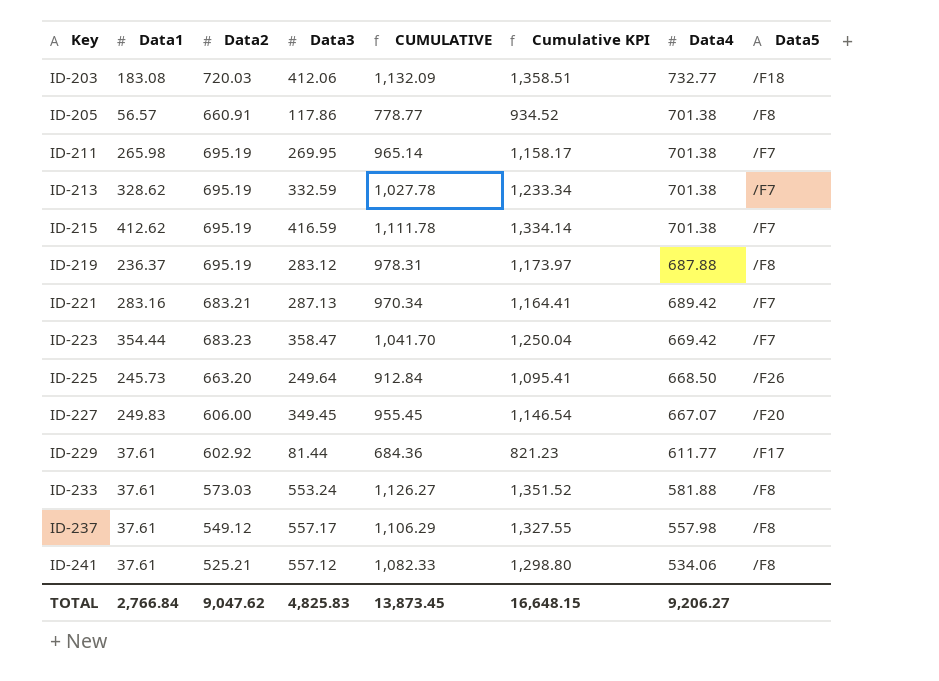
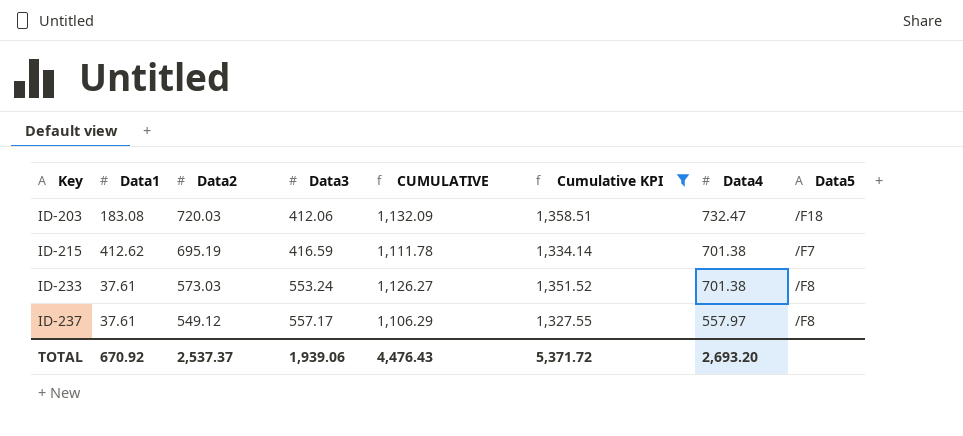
filter: none -> Cumulative KPI >= 1,327.55
ID-203 | Data4: 732.77 -> 732.47
ID-233 | Data4: 581.88 -> 701.38
ID-237 | Data4: 557.98 -> 557.97
TOTAL | Data1: 2,766.84 -> 670.92
TOTAL | Data2: 9,047.62 -> 2,537.37
TOTAL | Data3: 4,825.83 -> 1,939.06
TOTAL | CUMULATIVE: 13,873.45 -> 4,476.43
TOTAL | Cumulative KPI: 16,648.15 -> 5,371.72
TOTAL | Data4: 9,206.27 -> 2,693.20

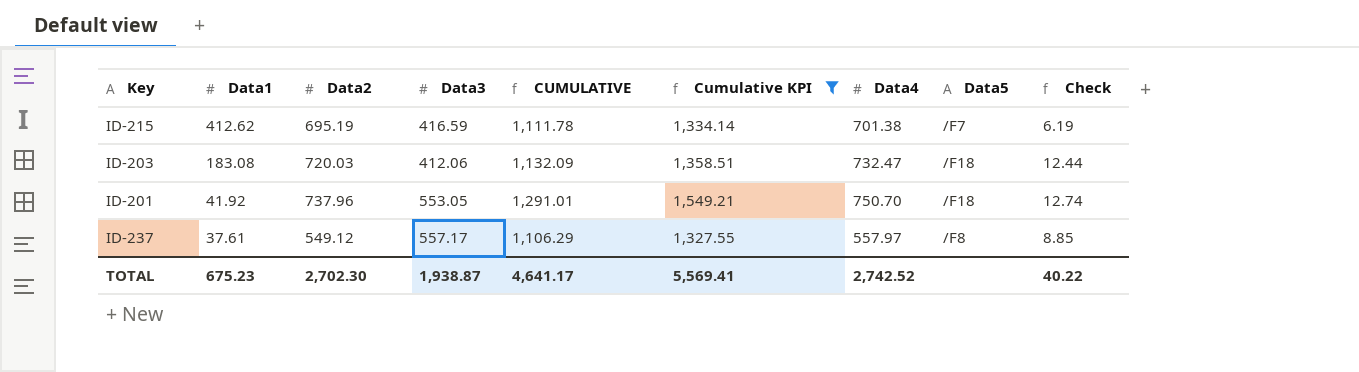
row order: Key ascending -> Data1 descending
column Check | formula: none -> [Data4] - [Data2]
row ID-233: 37.61 | 573.03 | 553.24 | 1,126.27 | 1,351.52 | 701.38 | /F8 -> none
row ID-201: none -> 41.92 | 737.96 | 553.05 | 1,291.01 | 1,549.21 | 750.70 | /F18 | 12.74
TOTAL | Data1: 670.92 -> 675.23
TOTAL | Data2: 2,537.37 -> 2,702.30
TOTAL | Data3: 1,939.06 -> 1,938.87
TOTAL | CUMULATIVE: 4,476.43 -> 4,641.17
TOTAL | Cumulative KPI: 5,371.72 -> 5,569.41
TOTAL | Data4: 2,693.20 -> 2,742.52

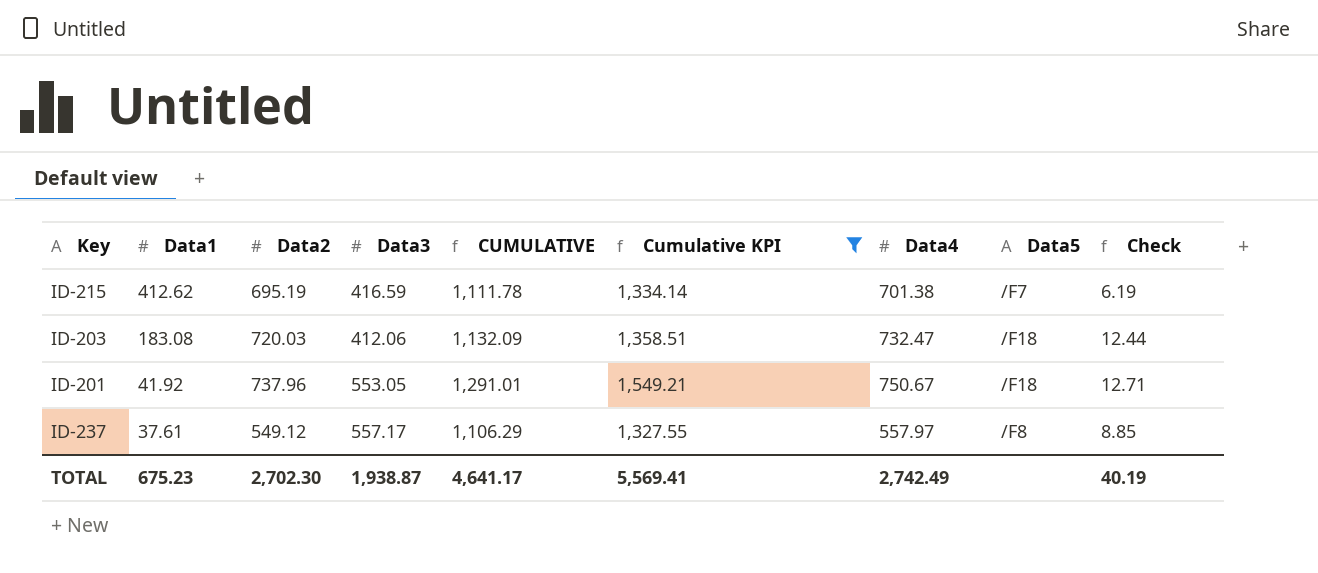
ID-201 | Data4: 750.70 -> 750.67
ID-201 | Check: 12.74 -> 12.71
TOTAL | Data4: 2,742.52 -> 2,742.49
TOTAL | Check: 40.22 -> 40.19

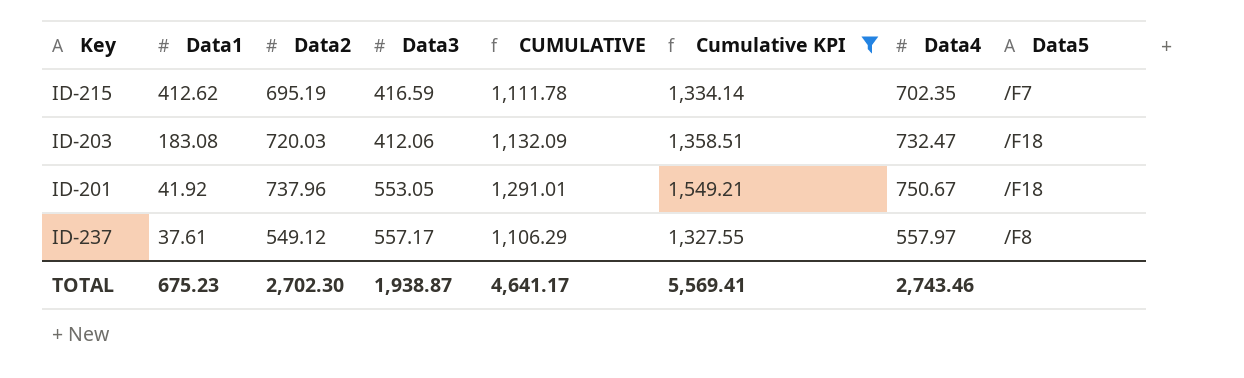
column Check | formula: [Data4] - [Data2] -> none
ID-215 | Data4: 701.38 -> 702.35
TOTAL | Data4: 2,742.49 -> 2,743.46

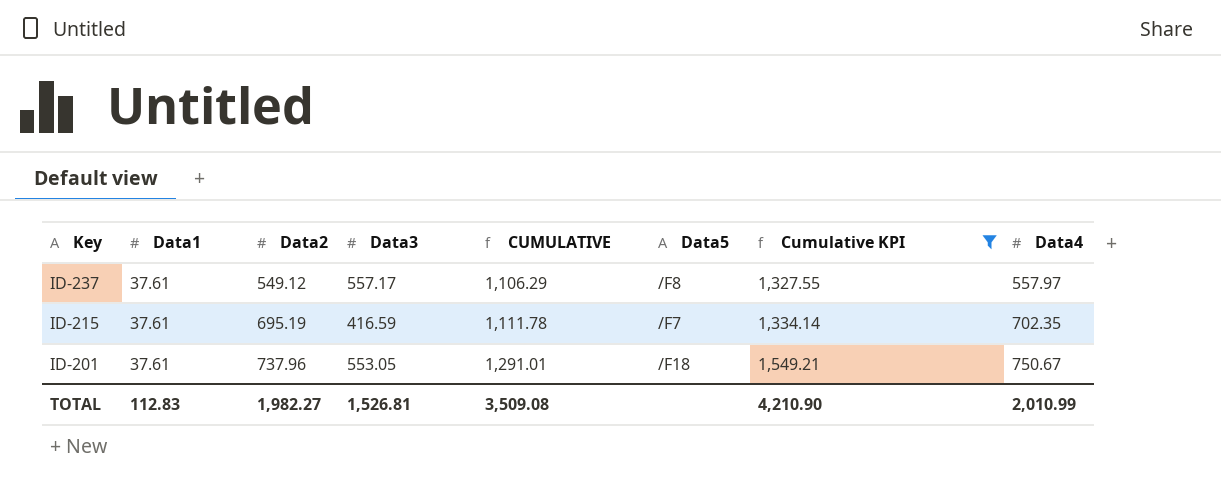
row order: Data1 descending -> Key descending
column Data5 | position: 8 -> 6
row ID-203: 183.08 | 720.03 | 412.06 | 1,132.09 | 1,358.51 | 732.47 | /F18 -> none
ID-215 | Data1: 412.62 -> 37.61
ID-201 | Data1: 41.92 -> 37.61
TOTAL | Data1: 675.23 -> 112.83
TOTAL | Data2: 2,702.30 -> 1,982.27
TOTAL | Data3: 1,938.87 -> 1,526.81
TOTAL | CUMULATIVE: 4,641.17 -> 3,509.08
TOTAL | Cumulative KPI: 5,569.41 -> 4,210.90
TOTAL | Data4: 2,743.46 -> 2,010.99

